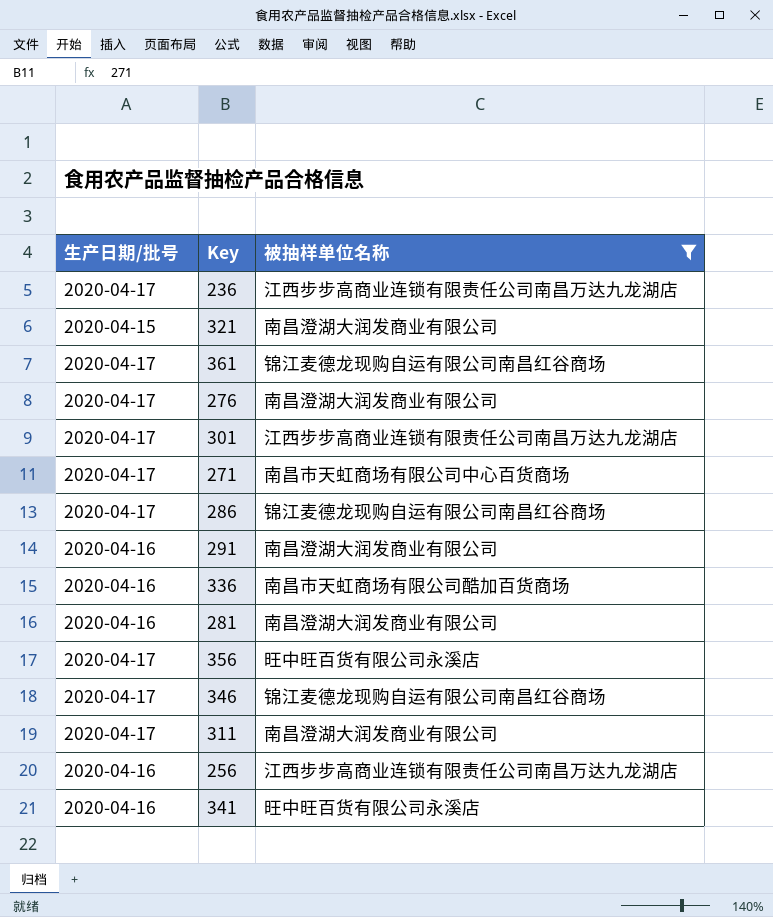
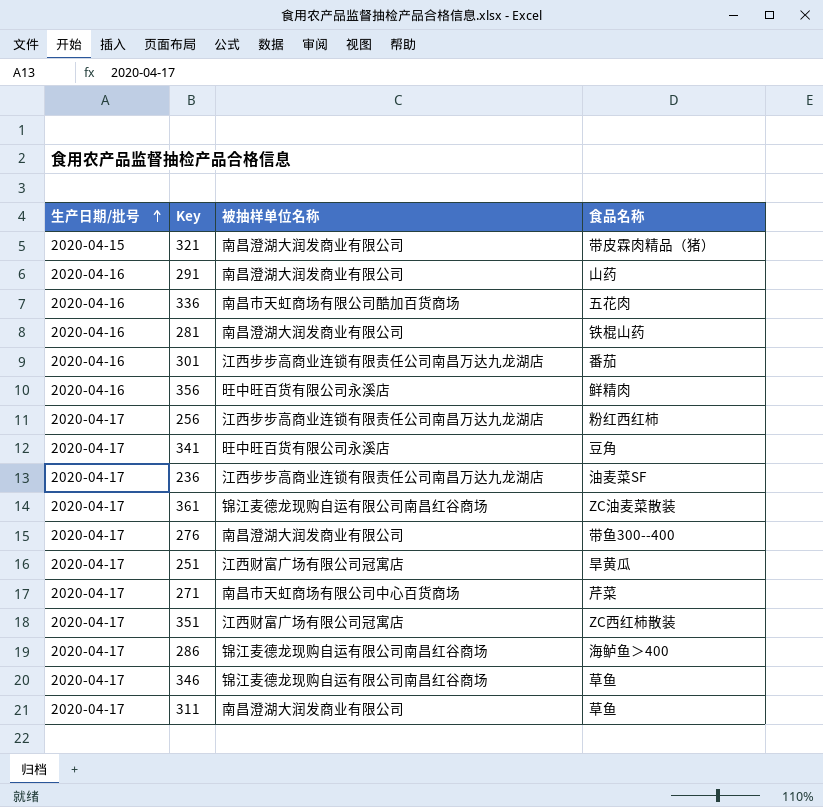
filter: 被抽样单位名称 != 江西财富广场有限公司冠寓店 -> none
row order: none -> 生产日期/批号 ascending
column 食品名称 | position: none -> 4
301 | 生产日期/批号: 2020-04-17 -> 2020-04-16
356 | 生产日期/批号: 2020-04-17 -> 2020-04-16
256 | 生产日期/批号: 2020-04-16 -> 2020-04-17
341 | 生产日期/批号: 2020-04-16 -> 2020-04-17

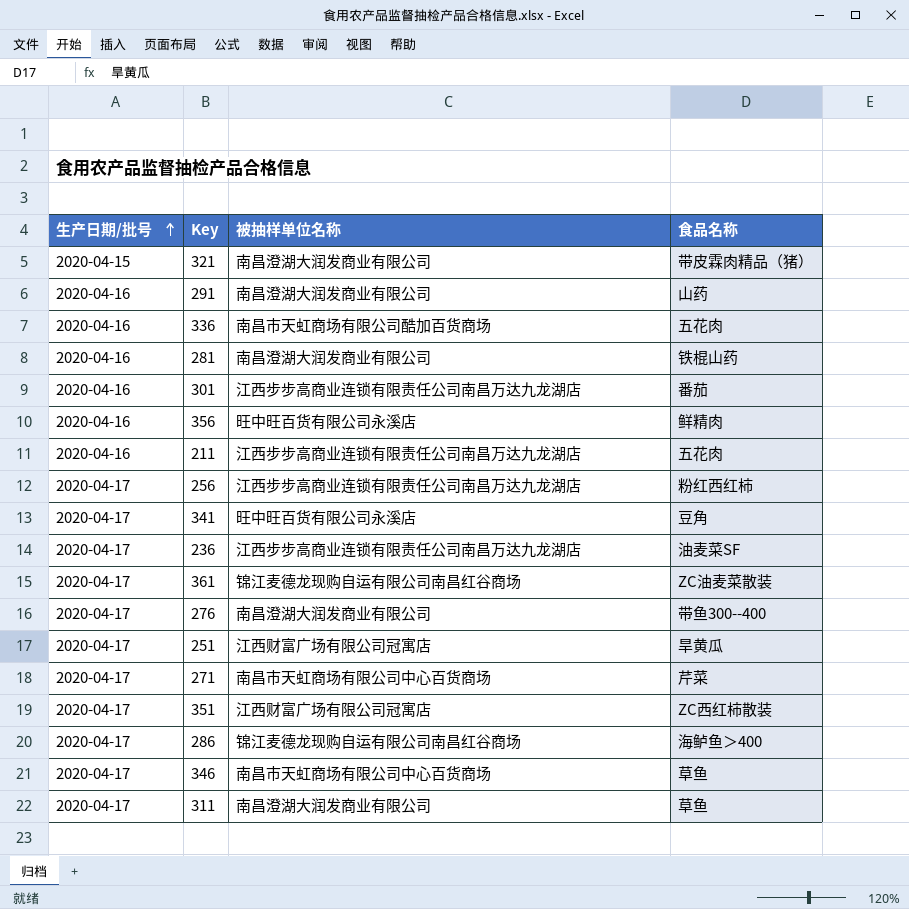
row 211: none -> 2020-04-16 | 江西步步高商业连锁有限责任公司南昌万达九龙湖店 | 五花肉
346 | 被抽样单位名称: 锦江麦德龙现购自运有限公司南昌红谷商场 -> 南昌市天虹商场有限公司中心百货商场

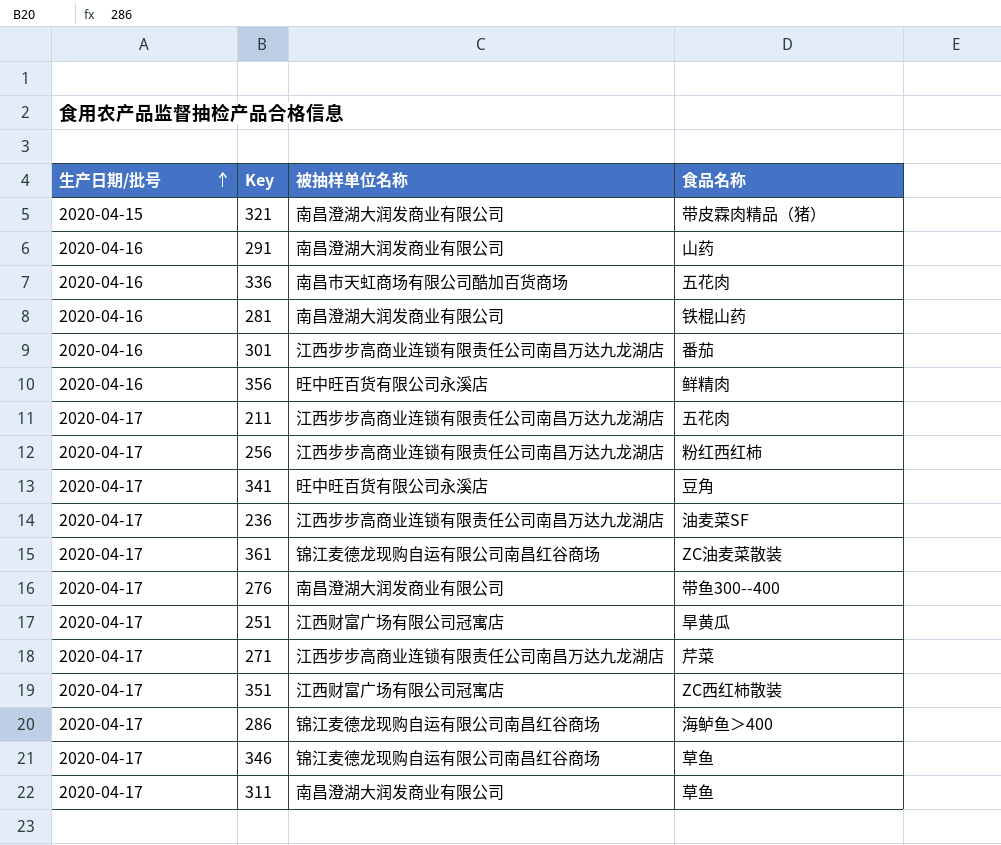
211 | 生产日期/批号: 2020-04-16 -> 2020-04-17
271 | 被抽样单位名称: 南昌市天虹商场有限公司中心百货商场 -> 江西步步高商业连锁有限责任公司南昌万达九龙湖店
346 | 被抽样单位名称: 南昌市天虹商场有限公司中心百货商场 -> 锦江麦德龙现购自运有限公司南昌红谷商场

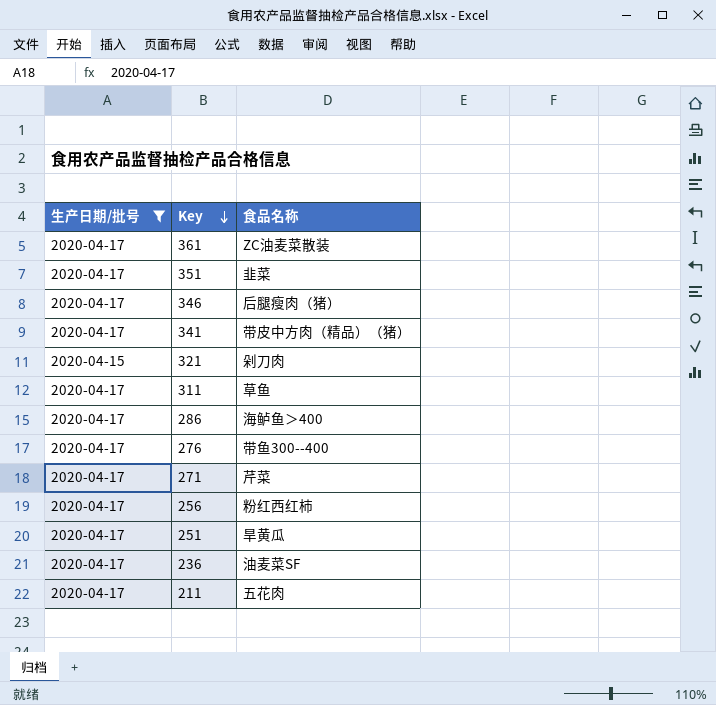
filter: none -> 生产日期/批号 != 2020-04-16
row order: 生产日期/批号 ascending -> Key descending
column 被抽样单位名称 | position: 3 -> none
351 | 食品名称: ZC西红柿散装 -> 韭菜
346 | 食品名称: 草鱼 -> 后腿瘦肉（猪）
341 | 食品名称: 豆角 -> 带皮中方肉（精品）（猪）
321 | 食品名称: 带皮霖肉精品（猪） -> 剁刀肉

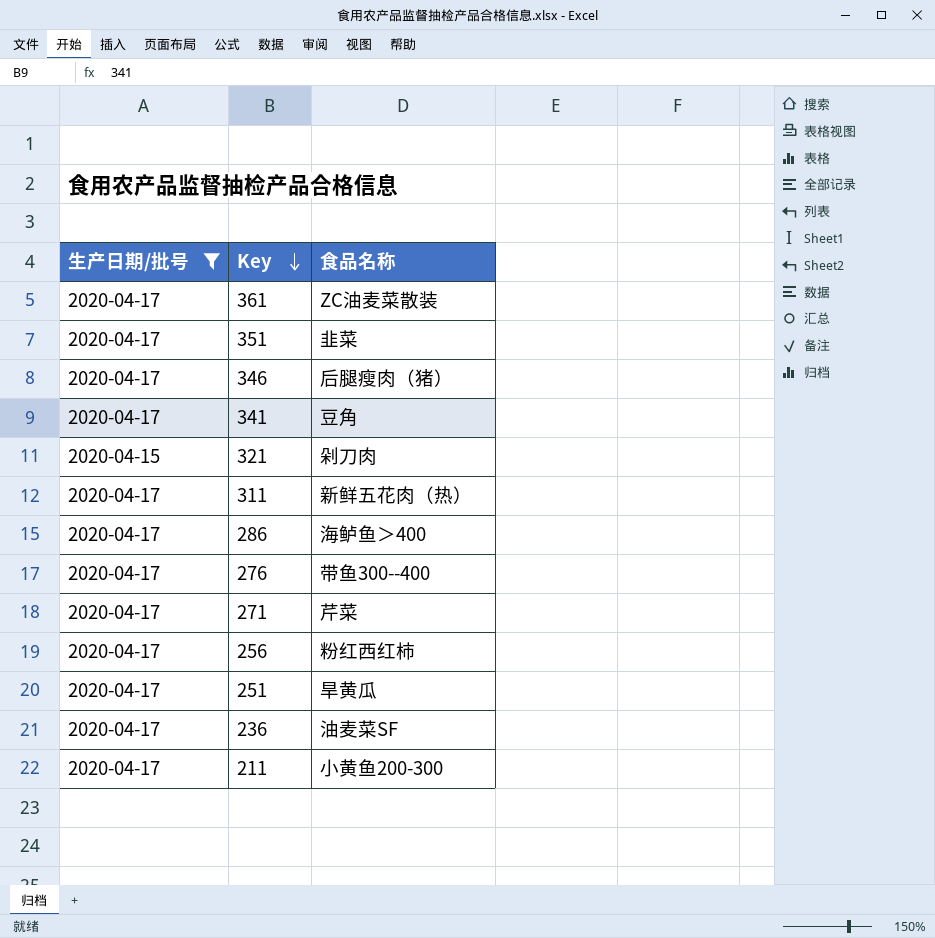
341 | 食品名称: 带皮中方肉（精品）（猪） -> 豆角
311 | 食品名称: 草鱼 -> 新鲜五花肉（热）
211 | 食品名称: 五花肉 -> 小黄鱼200-300

